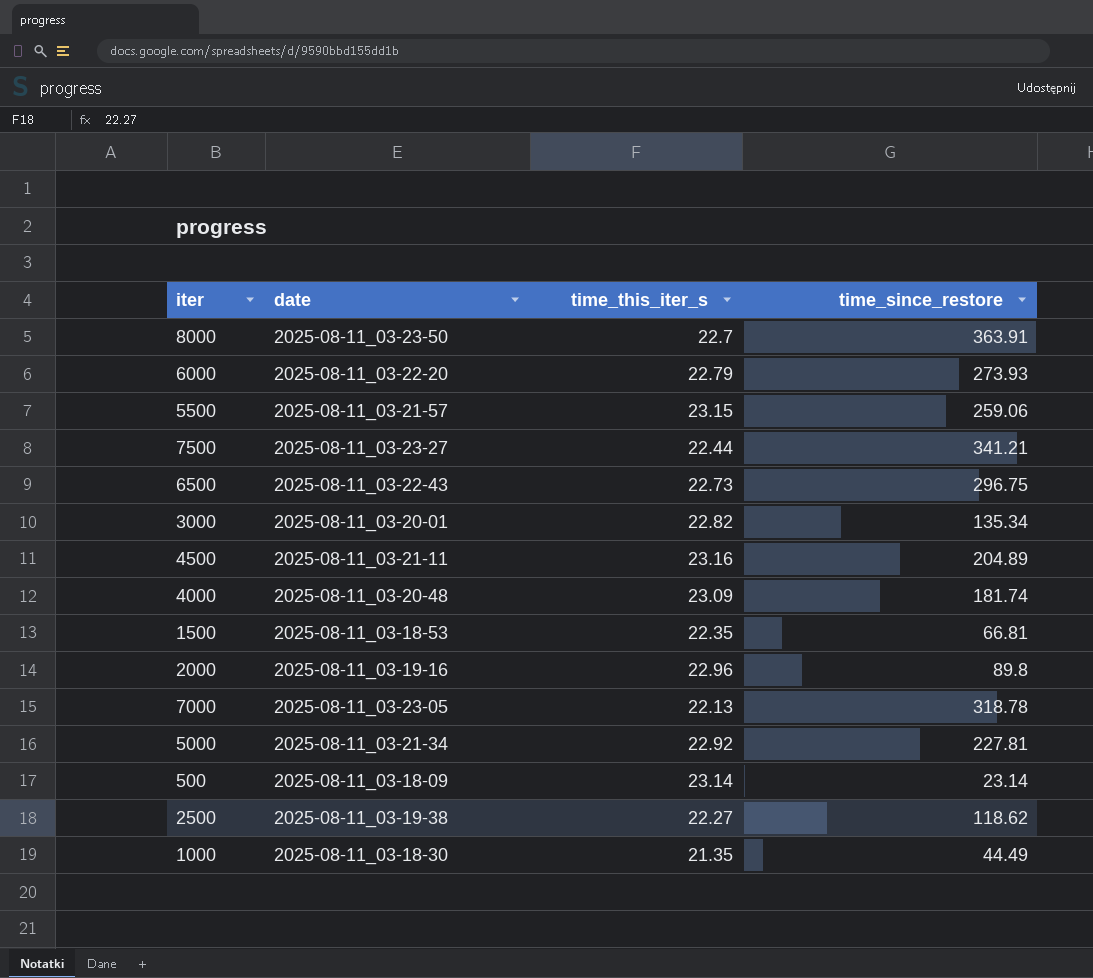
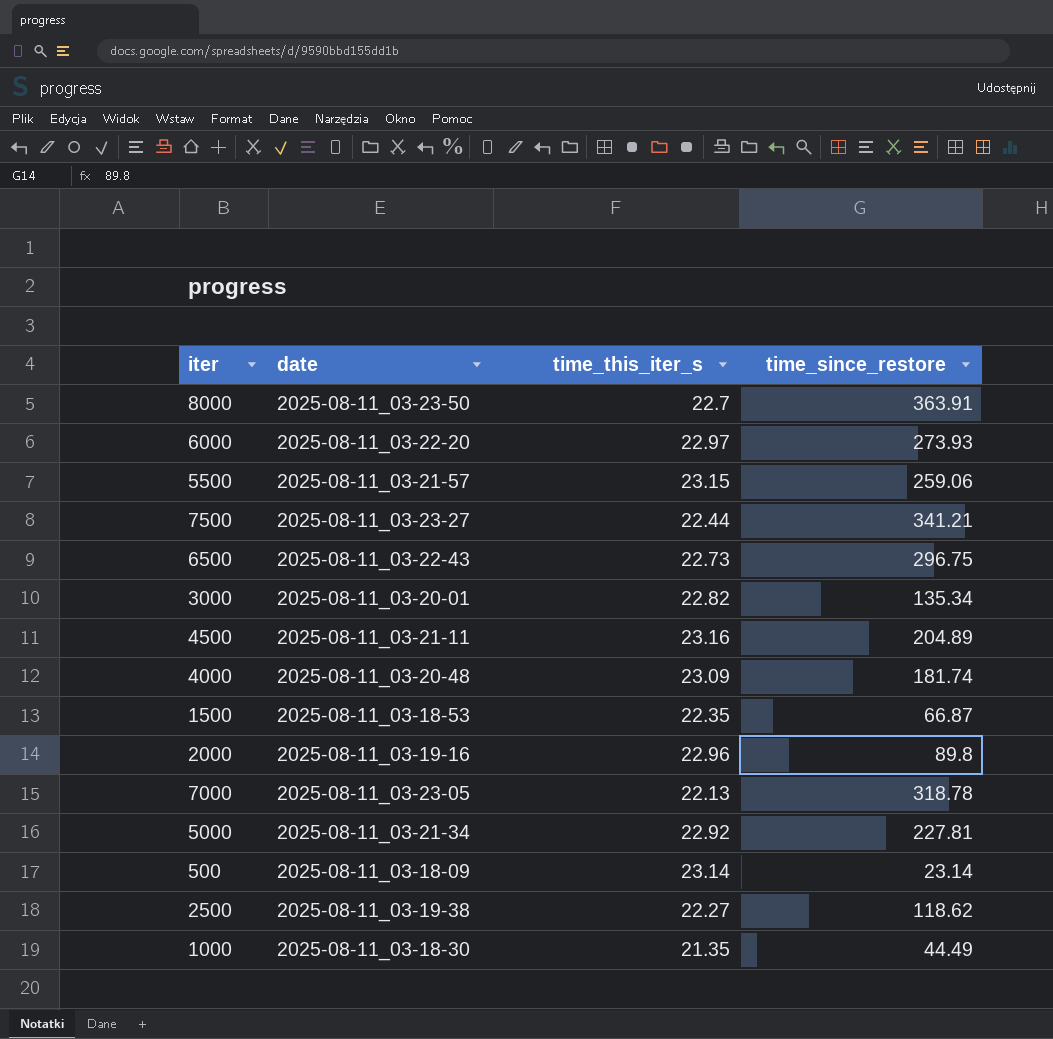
6000 | time_this_iter_s: 22.79 -> 22.97
1500 | time_since_restore: 66.81 -> 66.87

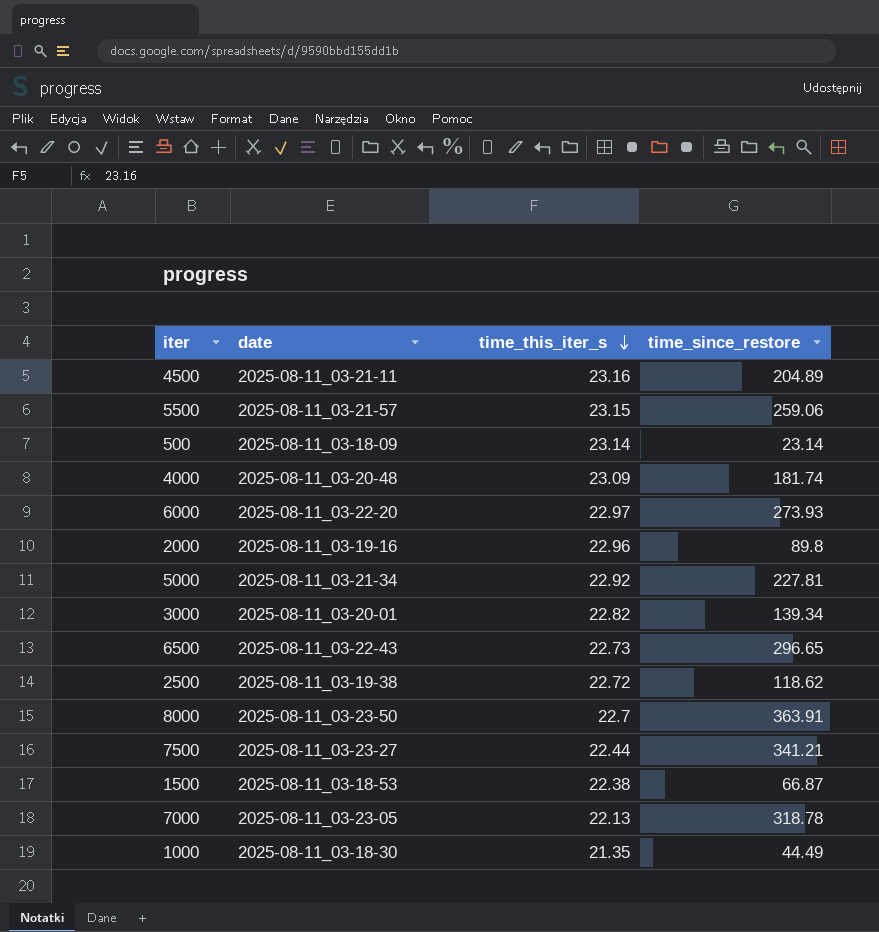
row order: none -> time_this_iter_s descending
3000 | time_since_restore: 135.34 -> 139.34
6500 | time_since_restore: 296.75 -> 296.65
2500 | time_this_iter_s: 22.27 -> 22.72
1500 | time_this_iter_s: 22.35 -> 22.38

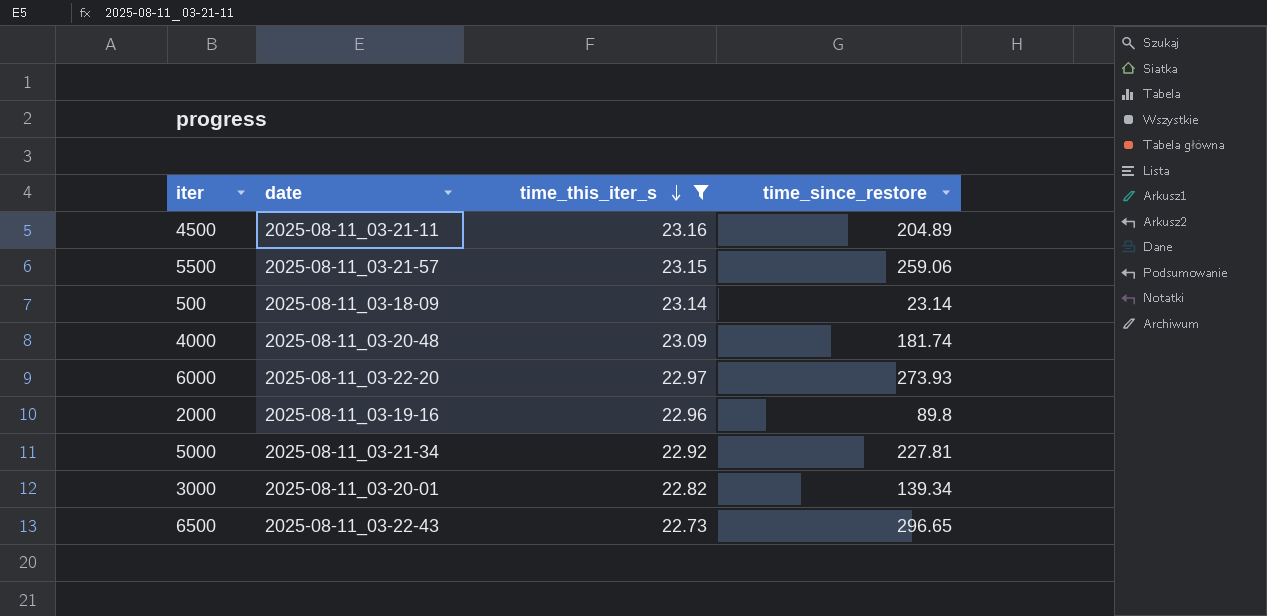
filter: none -> time_this_iter_s >= 22.73

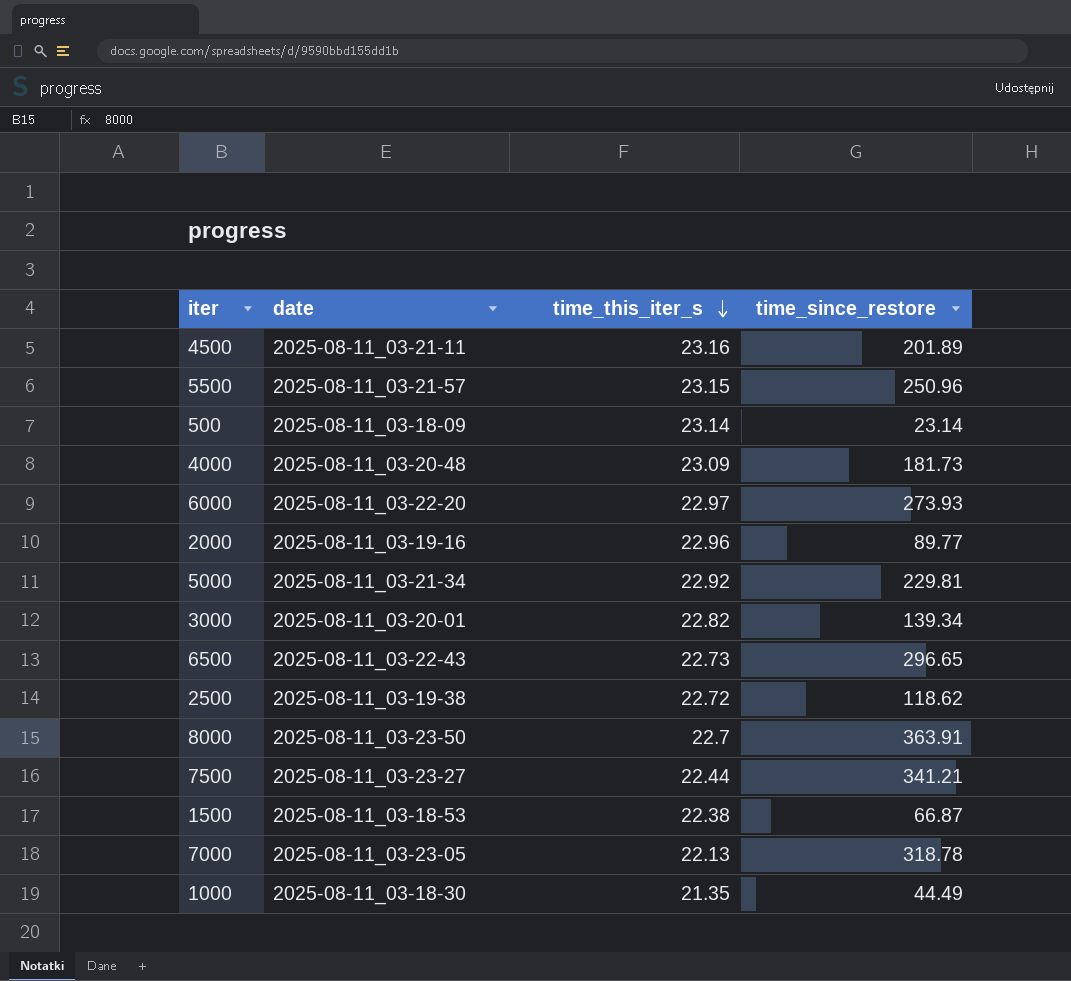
filter: time_this_iter_s >= 22.73 -> none
4500 | time_since_restore: 204.89 -> 201.89
5500 | time_since_restore: 259.06 -> 250.96
4000 | time_since_restore: 181.74 -> 181.73
2000 | time_since_restore: 89.8 -> 89.77
5000 | time_since_restore: 227.81 -> 229.81

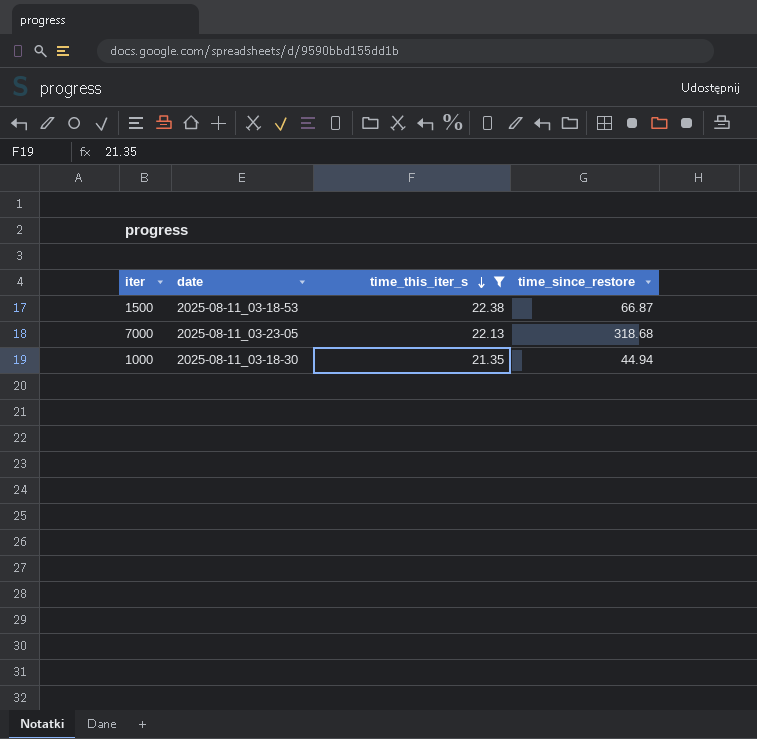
filter: none -> time_this_iter_s <= 22.38
7000 | time_since_restore: 318.78 -> 318.68
1000 | time_since_restore: 44.49 -> 44.94

